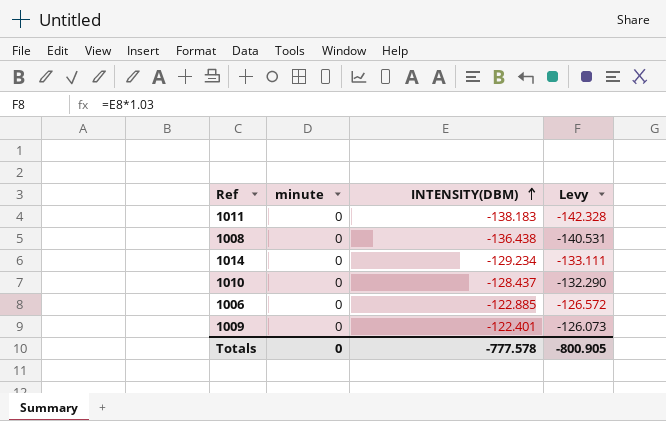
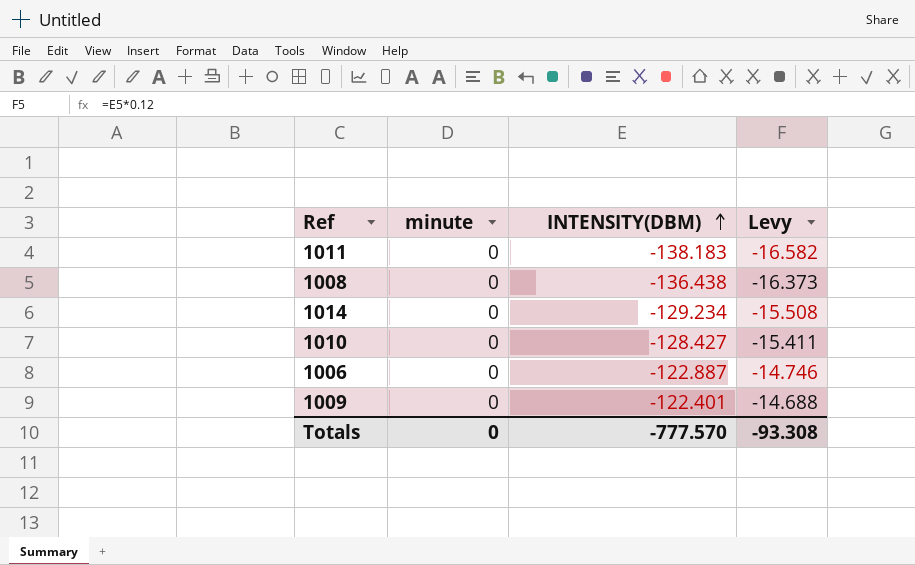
column Levy | formula: [INTENSITY(DBM)] * 1.03 -> [INTENSITY(DBM)] * 0.12
1010 | INTENSITY(DBM): -128.437 -> -128.427
1006 | INTENSITY(DBM): -122.885 -> -122.887
Totals | INTENSITY(DBM): -777.578 -> -777.570
Totals | Levy: -800.905 -> -93.308

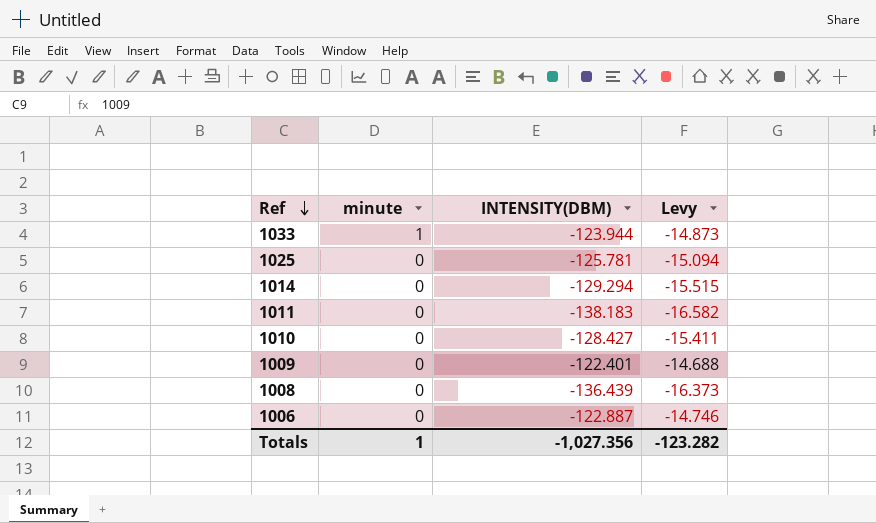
row order: INTENSITY(DBM) ascending -> Ref descending
row 1033: none -> 1 | -123.944 | -14.873
row 1025: none -> 0 | -125.781 | -15.094
1014 | INTENSITY(DBM): -129.234 -> -129.294
1014 | Levy: -15.508 -> -15.515
1008 | INTENSITY(DBM): -136.438 -> -136.439
Totals | minute: 0 -> 1
Totals | INTENSITY(DBM): -777.570 -> -1,027.356
Totals | Levy: -93.308 -> -123.282

